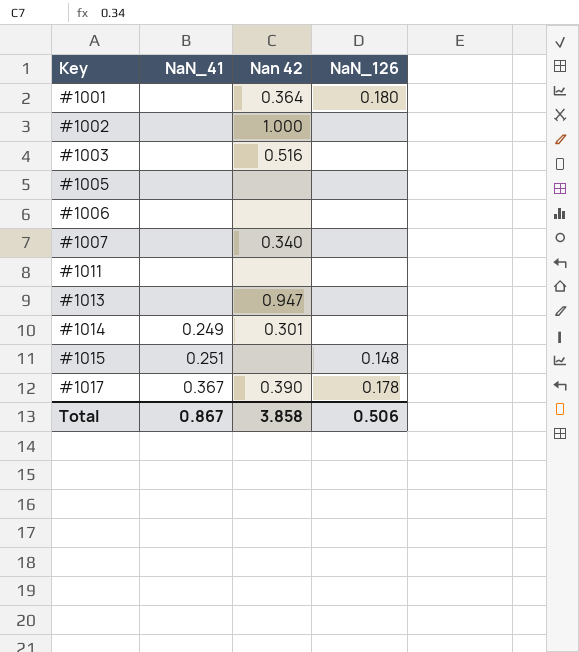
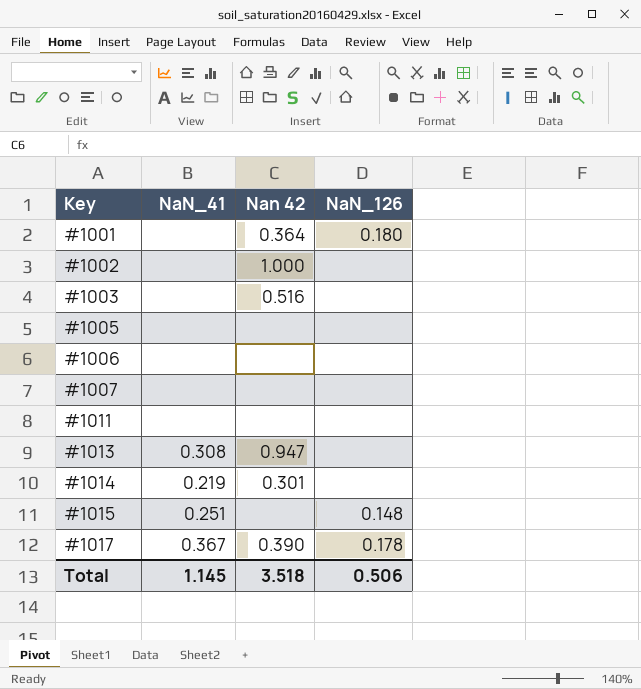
#1007 | Nan 42: 0.340 -> none
#1013 | NaN_41: none -> 0.308
#1014 | NaN_41: 0.249 -> 0.219
Total | NaN_41: 0.867 -> 1.145
Total | Nan 42: 3.858 -> 3.518

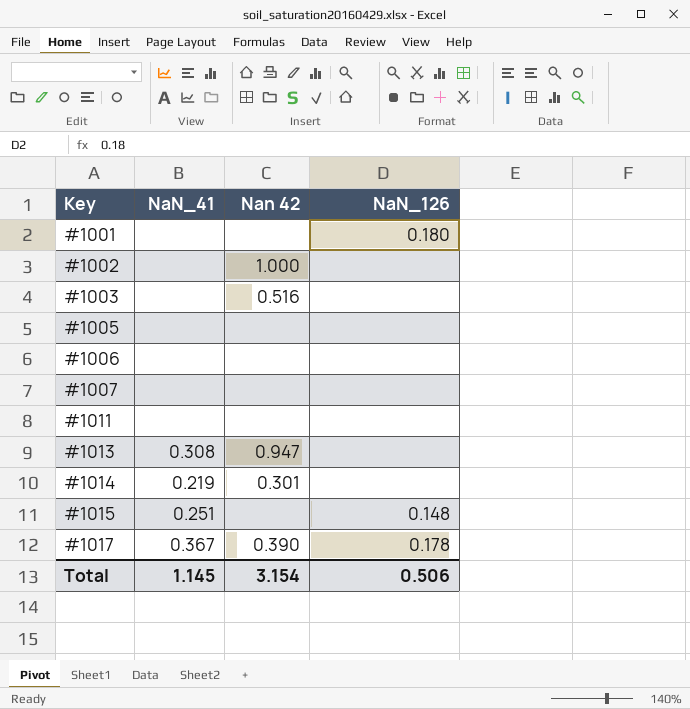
#1001 | Nan 42: 0.364 -> none
Total | Nan 42: 3.518 -> 3.154

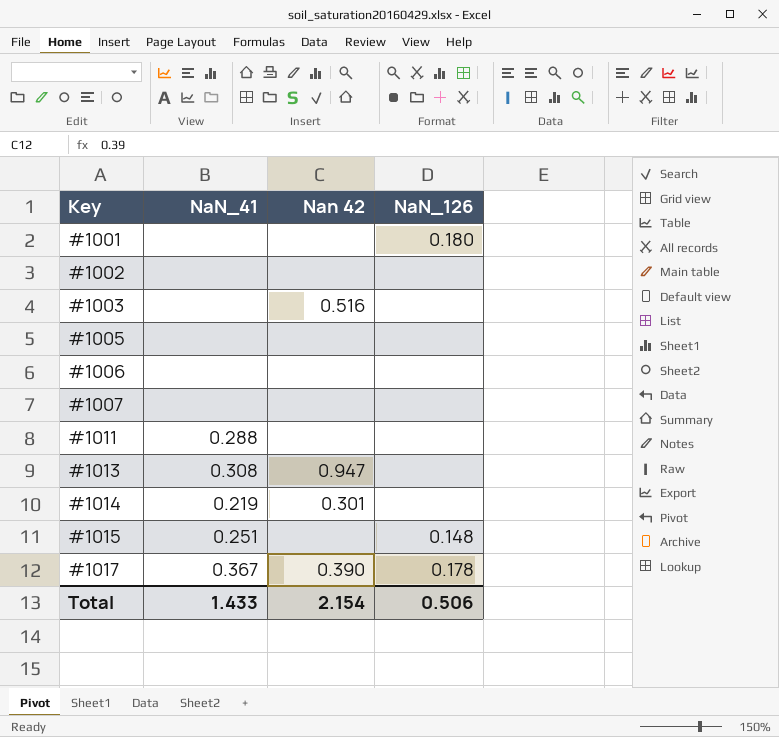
#1002 | Nan 42: 1.000 -> none
#1011 | NaN_41: none -> 0.288
Total | NaN_41: 1.145 -> 1.433
Total | Nan 42: 3.154 -> 2.154

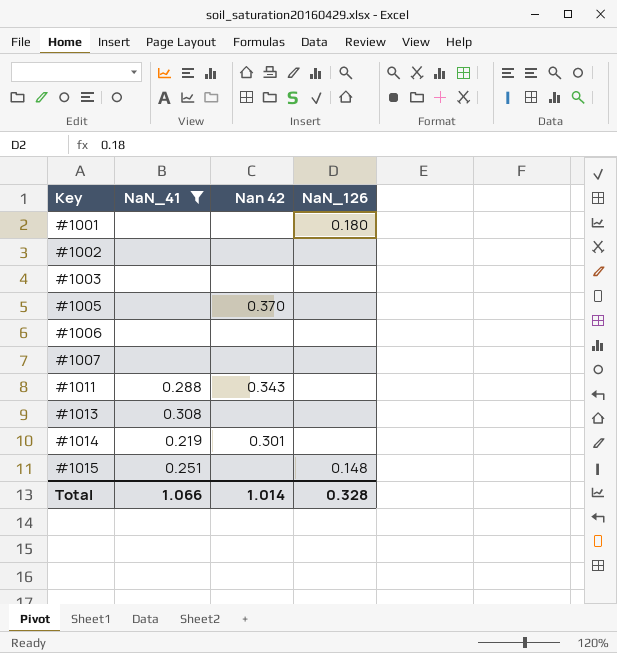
filter: none -> NaN_41 != 0.367
#1003 | Nan 42: 0.516 -> none
#1005 | Nan 42: none -> 0.370
#1011 | Nan 42: none -> 0.343
#1013 | Nan 42: 0.947 -> none
Total | NaN_41: 1.433 -> 1.066
Total | Nan 42: 2.154 -> 1.014
Total | NaN_126: 0.506 -> 0.328

